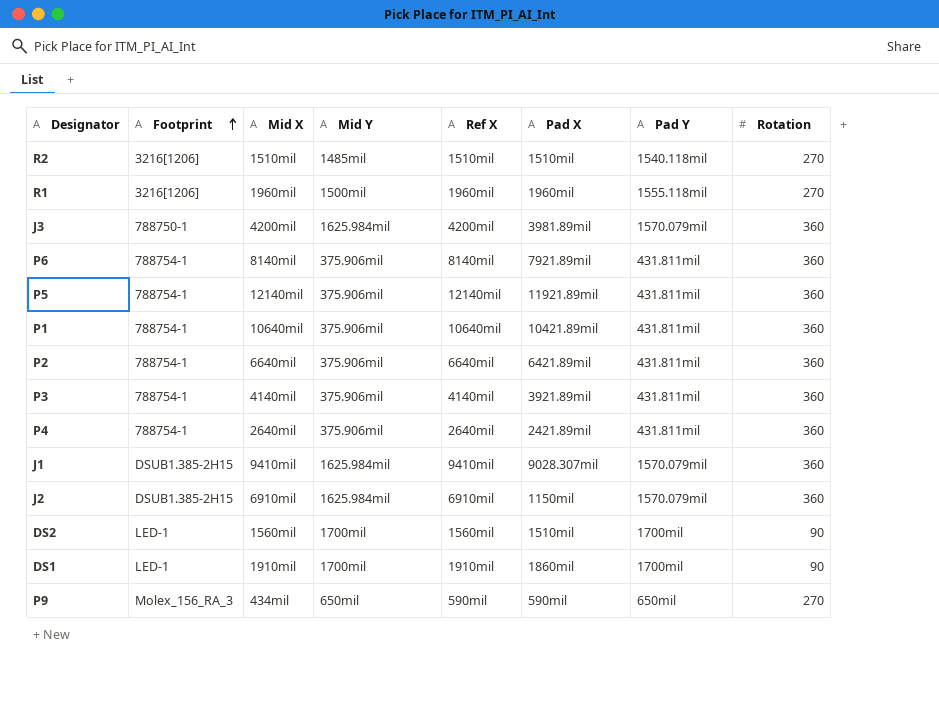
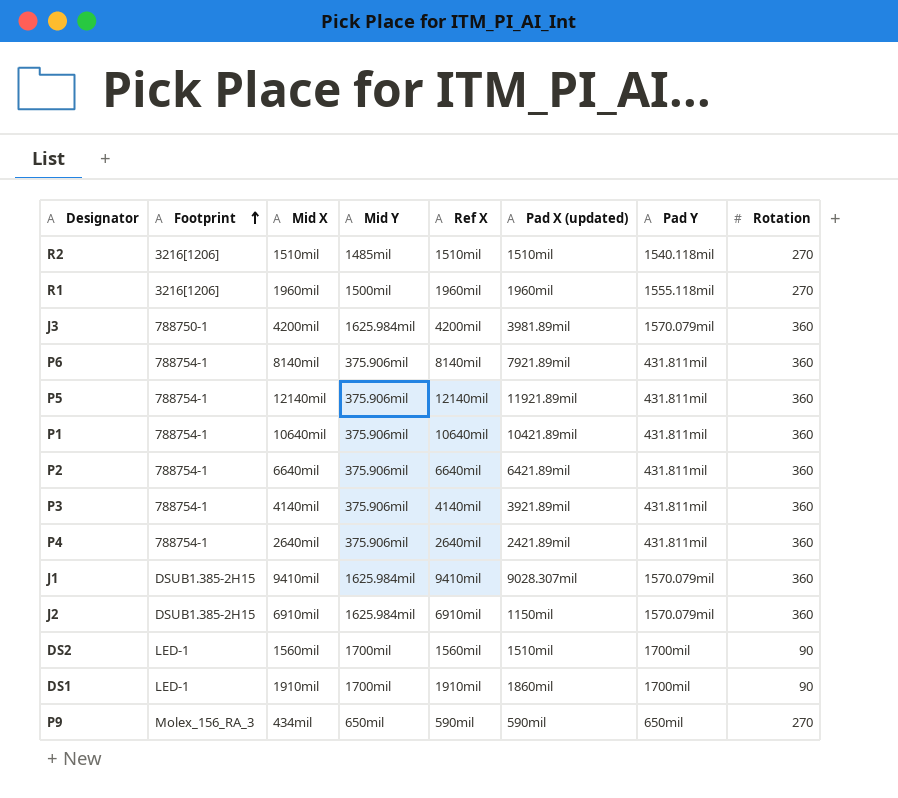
column name: Pad X -> Pad X (updated)

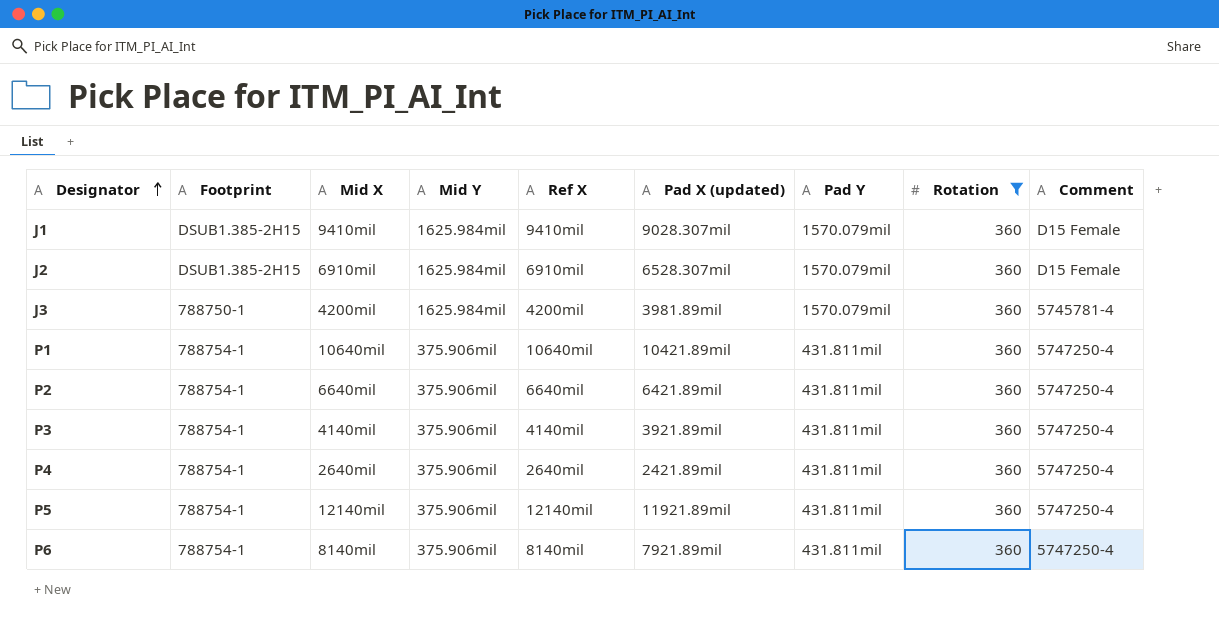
filter: none -> Rotation = 360
row order: Footprint ascending -> Designator ascending
column Comment | position: none -> 9
J2 | Pad X (updated): 1150mil -> 6528.307mil

